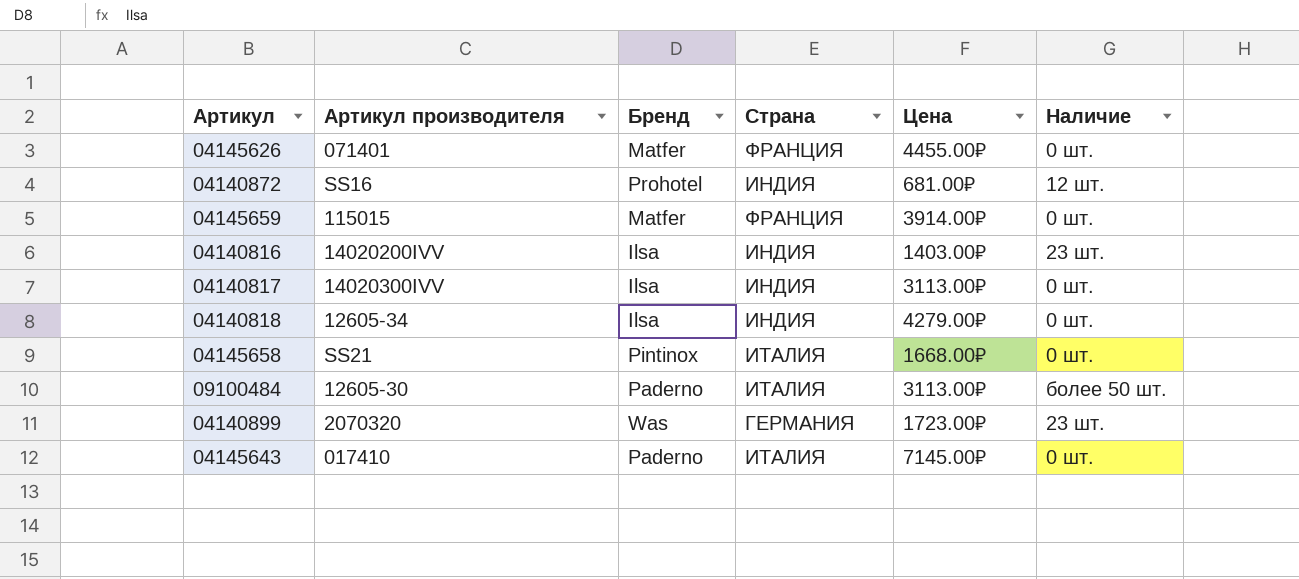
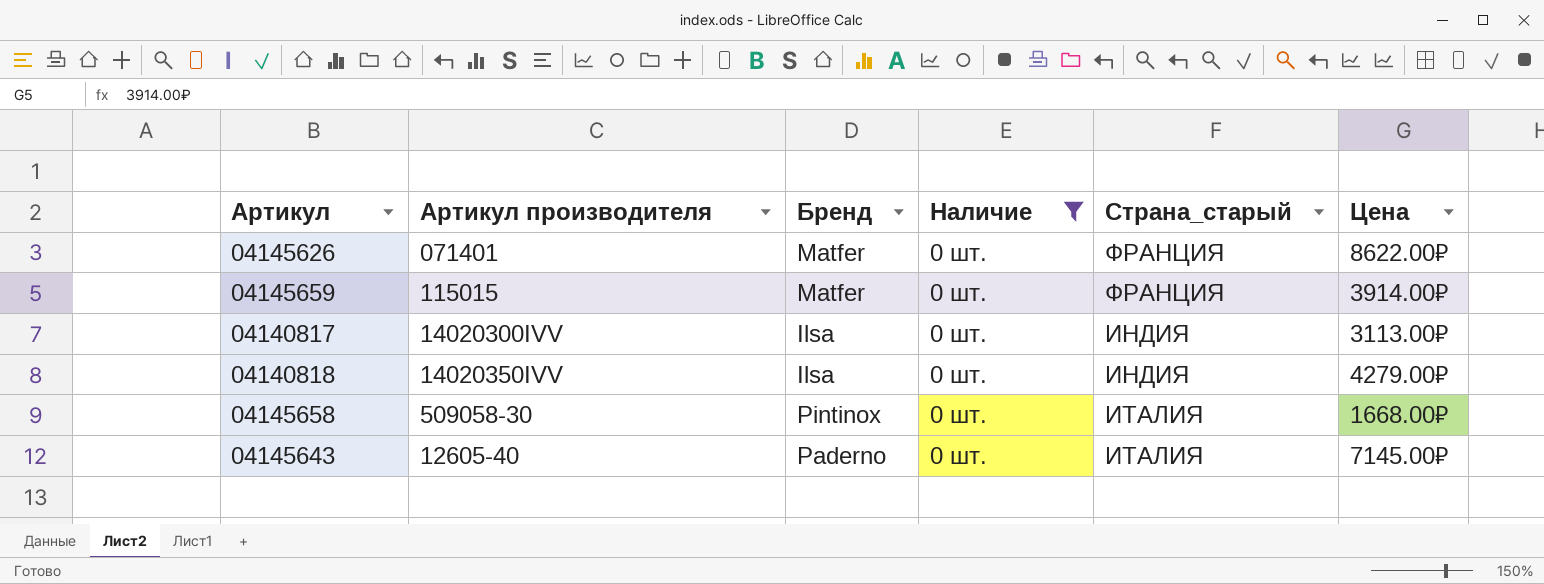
filter: none -> Наличие = 0 шт.
column Наличие | position: 6 -> 4
column name: Страна -> Страна_старый
04145626 | Цена: 4455.00₽ -> 8622.00₽
04140818 | Артикул производителя: 12605-34 -> 14020350IVV
04145658 | Артикул производителя: SS21 -> 509058-30
04145643 | Артикул производителя: 017410 -> 12605-40

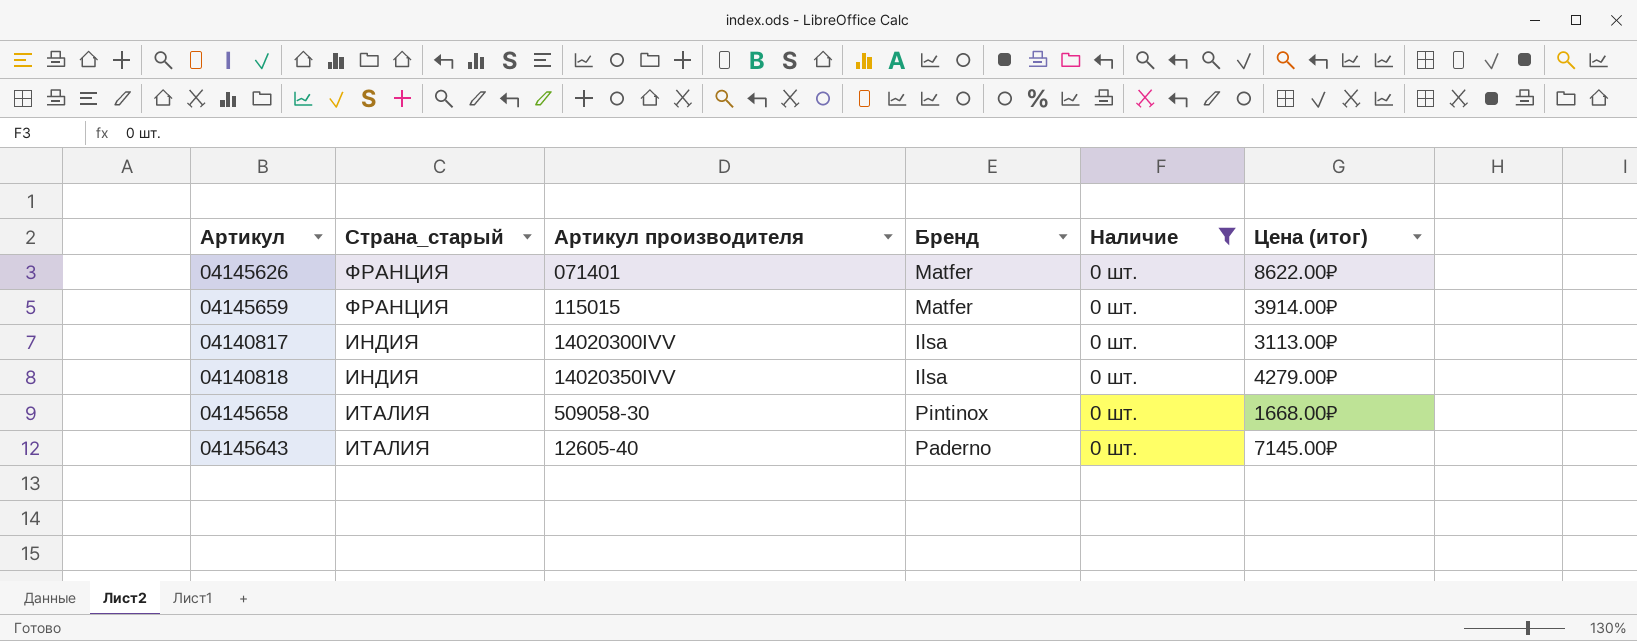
column Страна_старый | position: 5 -> 2
column name: Цена -> Цена (итог)

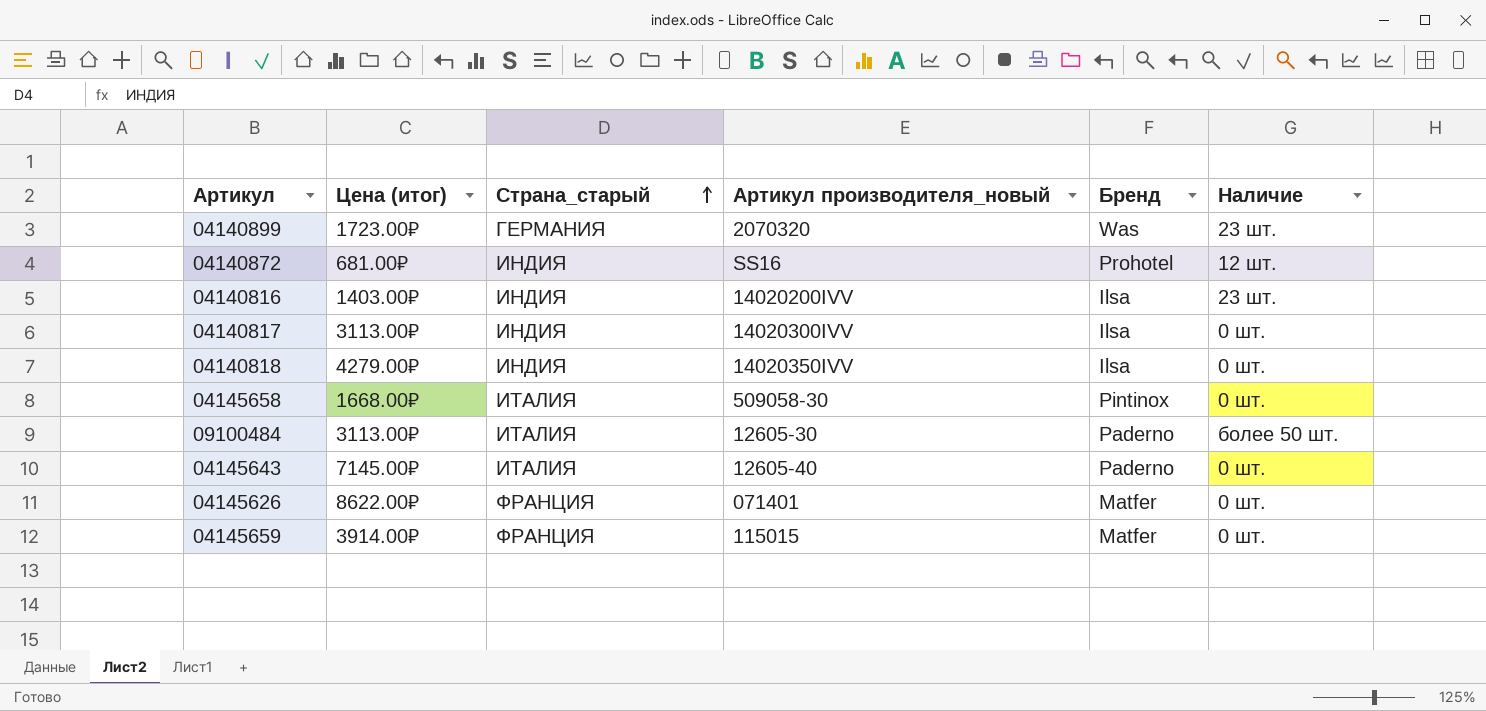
filter: Наличие = 0 шт. -> none
row order: none -> Страна_старый ascending
column Цена (итог) | position: 6 -> 2
column name: Артикул производителя -> Артикул производителя_новый

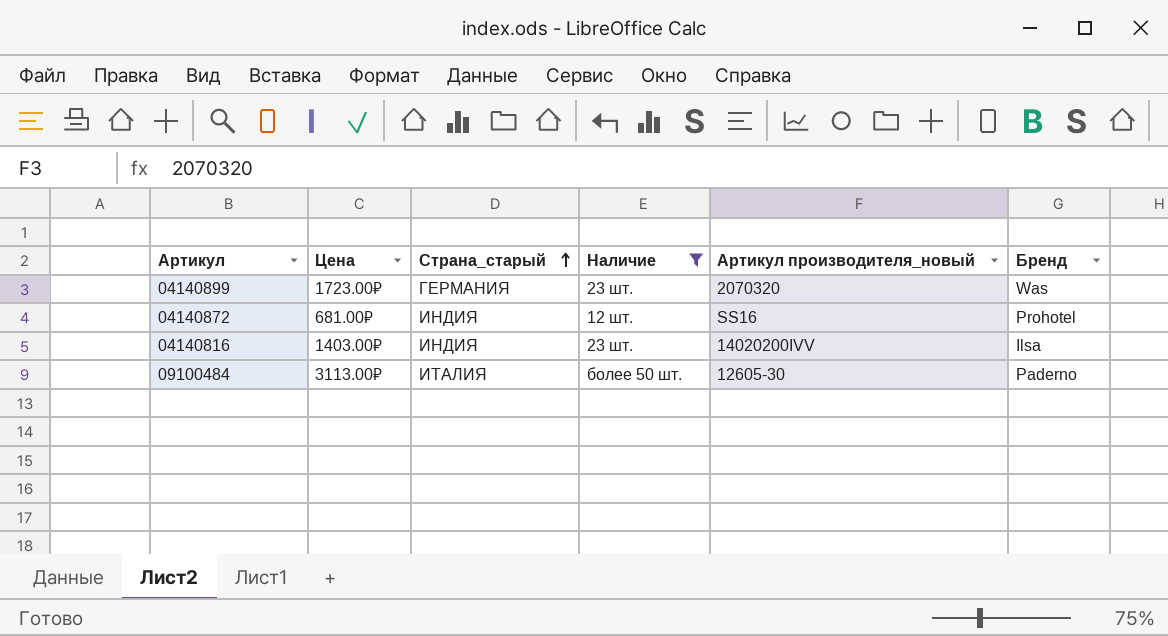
filter: none -> Наличие != 0 шт.
column name: Цена (итог) -> Цена
column Наличие | position: 6 -> 4

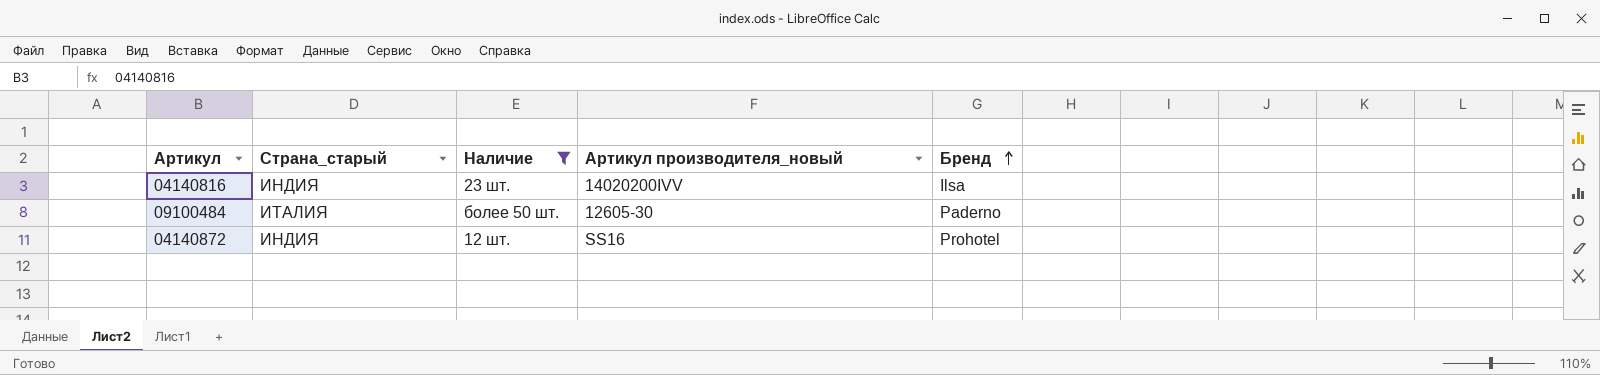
row order: Страна_старый ascending -> Бренд ascending
column Цена | position: 2 -> none
row 04140899: 1723.00₽ | ГЕРМАНИЯ | 23 шт. | 2070320 | Was -> none

